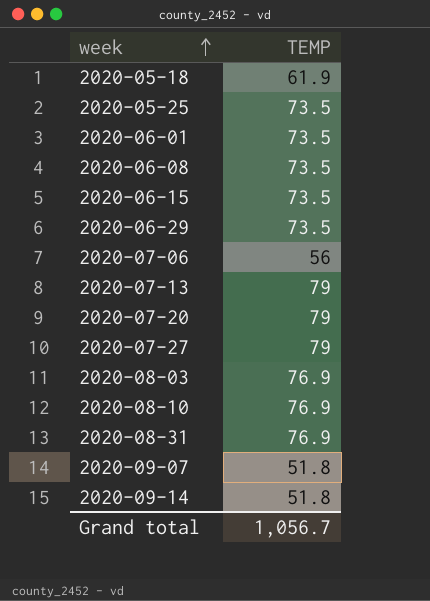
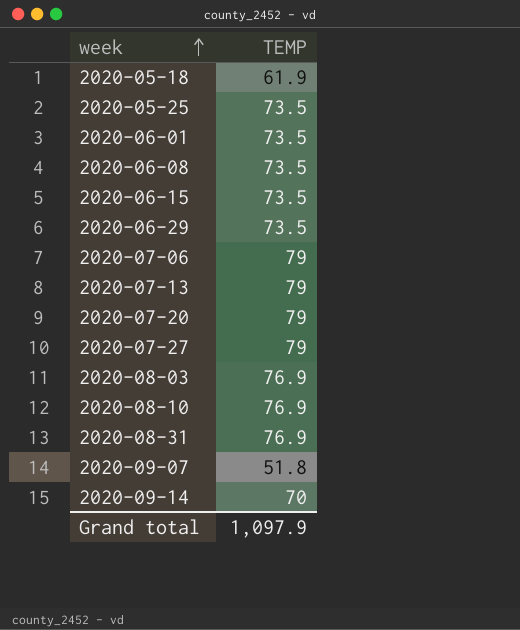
2020-07-06 | TEMP: 56 -> 79
2020-09-14 | TEMP: 51.8 -> 70
Grand total | TEMP: 1,056.7 -> 1,097.9

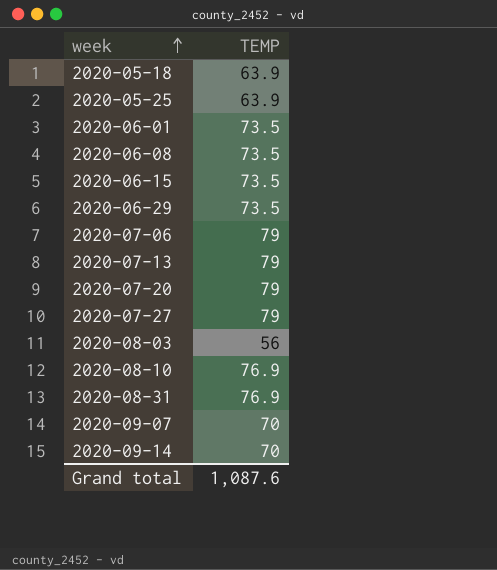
2020-05-18 | TEMP: 61.9 -> 63.9
2020-05-25 | TEMP: 73.5 -> 63.9
2020-08-03 | TEMP: 76.9 -> 56
2020-09-07 | TEMP: 51.8 -> 70
Grand total | TEMP: 1,097.9 -> 1,087.6

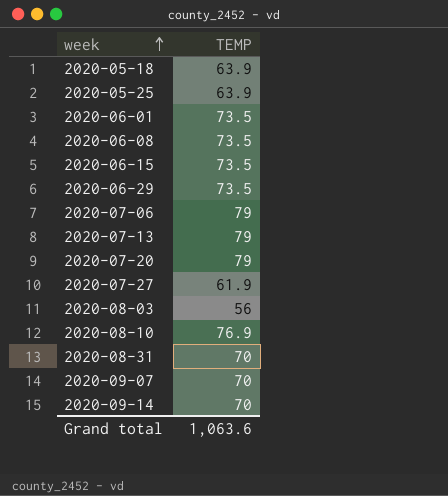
2020-07-27 | TEMP: 79 -> 61.9
2020-08-31 | TEMP: 76.9 -> 70
Grand total | TEMP: 1,087.6 -> 1,063.6

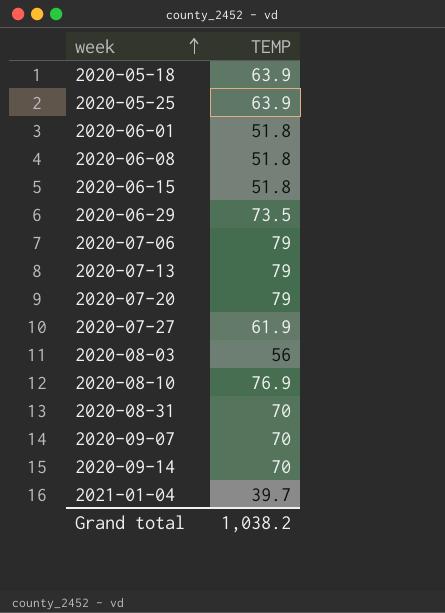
2020-06-01 | TEMP: 73.5 -> 51.8
2020-06-08 | TEMP: 73.5 -> 51.8
2020-06-15 | TEMP: 73.5 -> 51.8
row 2021-01-04: none -> 39.7
Grand total | TEMP: 1,063.6 -> 1,038.2

